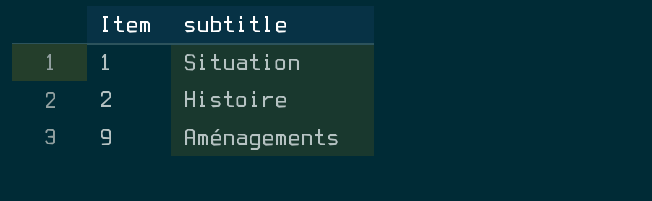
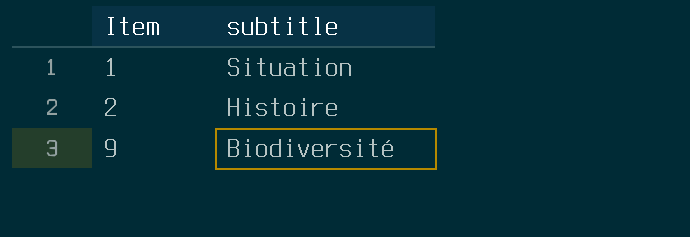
9 | subtitle: Aménagements -> Biodiversité

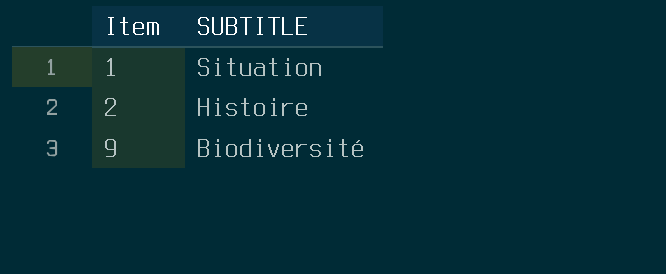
column name: subtitle -> SUBTITLE

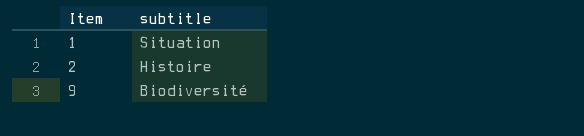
column name: SUBTITLE -> subtitle

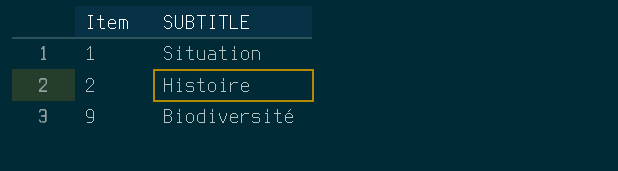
column name: subtitle -> SUBTITLE

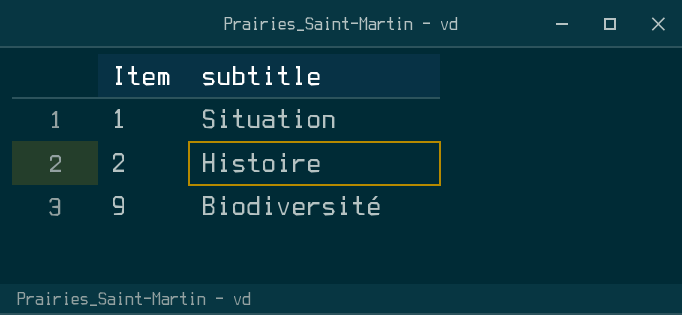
column name: SUBTITLE -> subtitle

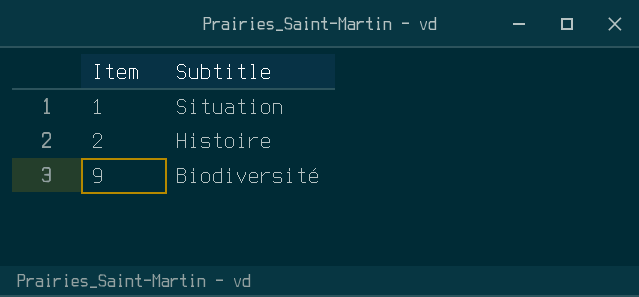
column name: subtitle -> Subtitle

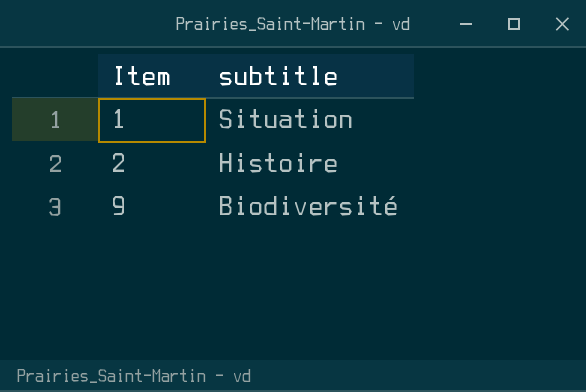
column name: Subtitle -> subtitle

